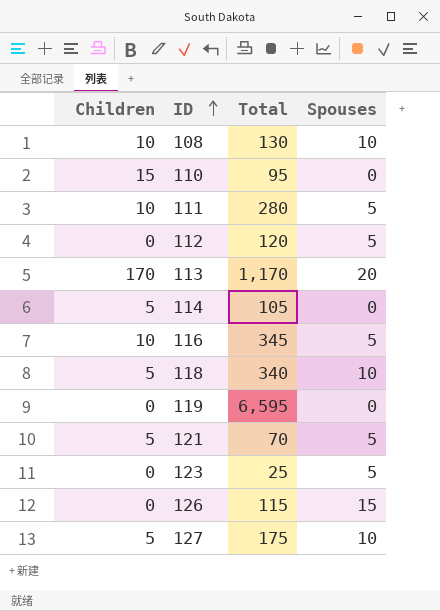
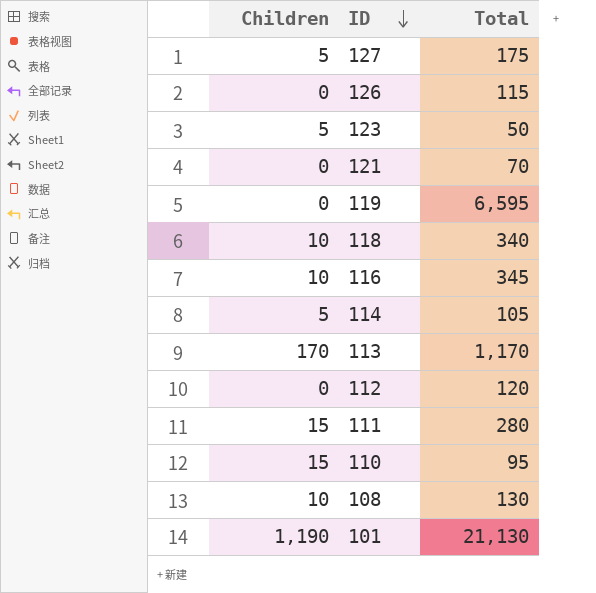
row order: ID ascending -> ID descending
column Spouses | position: 4 -> none
123 | Children: 0 -> 5
123 | Total: 25 -> 50
121 | Children: 5 -> 0
118 | Children: 5 -> 10
111 | Children: 10 -> 15
row 101: none -> 1,190 | 21,130

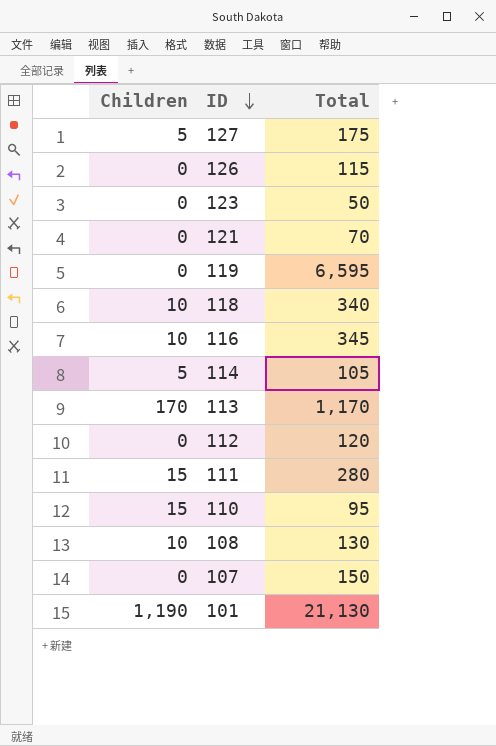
123 | Children: 5 -> 0
row 107: none -> 0 | 150

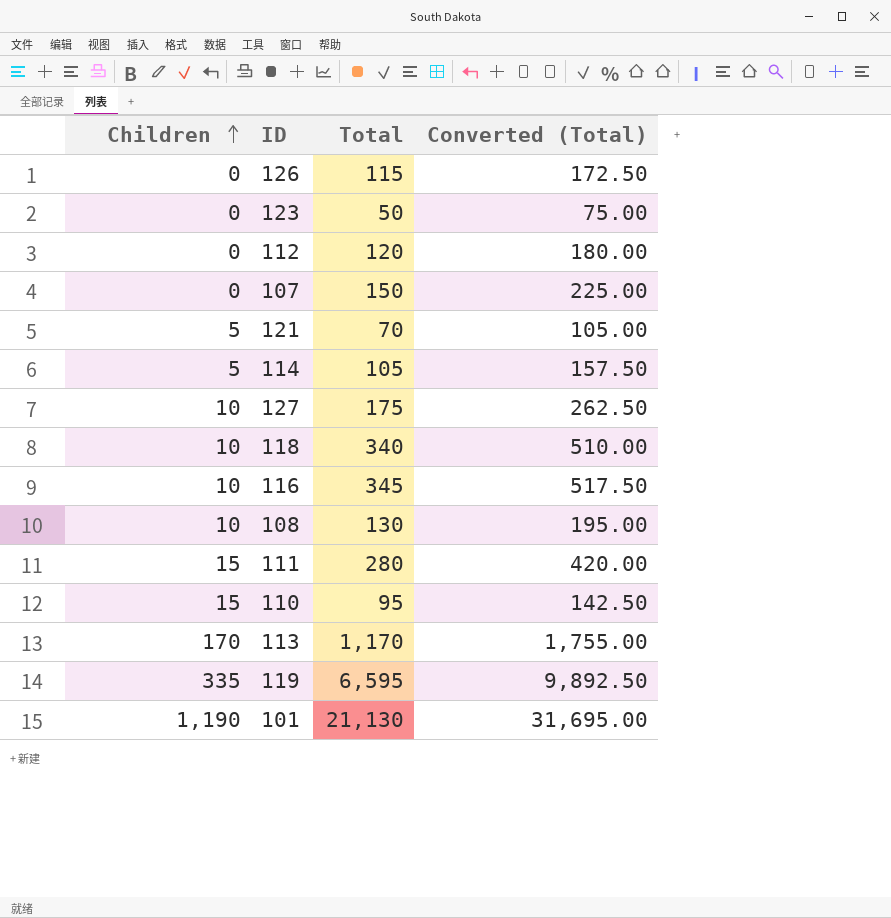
row order: ID descending -> Children ascending
column Converted (Total) | formula: none -> [Total] * 1.5
121 | Children: 0 -> 5
127 | Children: 5 -> 10
119 | Children: 0 -> 335

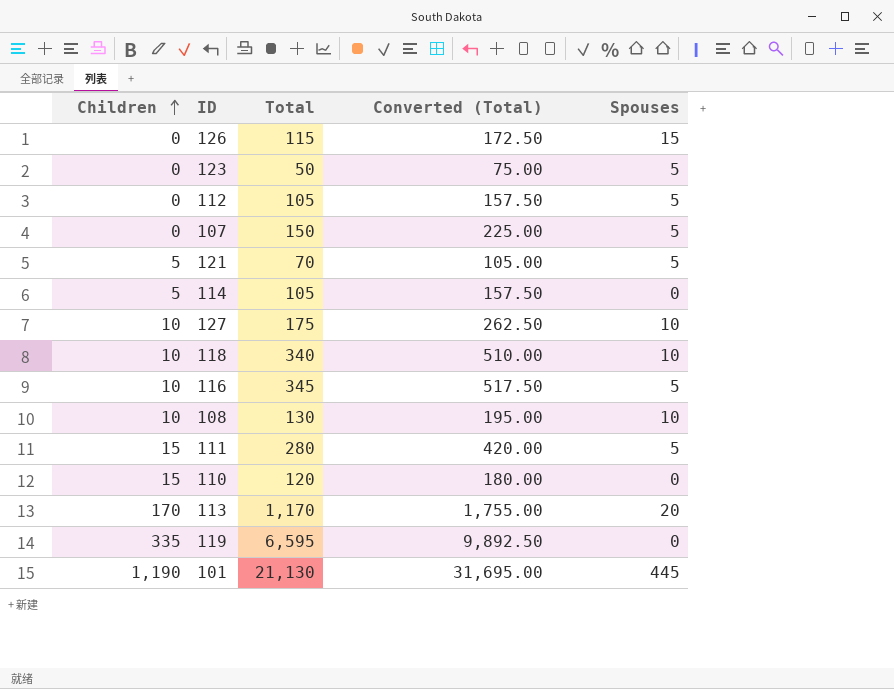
column Spouses | position: none -> 5
112 | Total: 120 -> 105
112 | Converted (Total): 180.00 -> 157.50
110 | Total: 95 -> 120
110 | Converted (Total): 142.50 -> 180.00

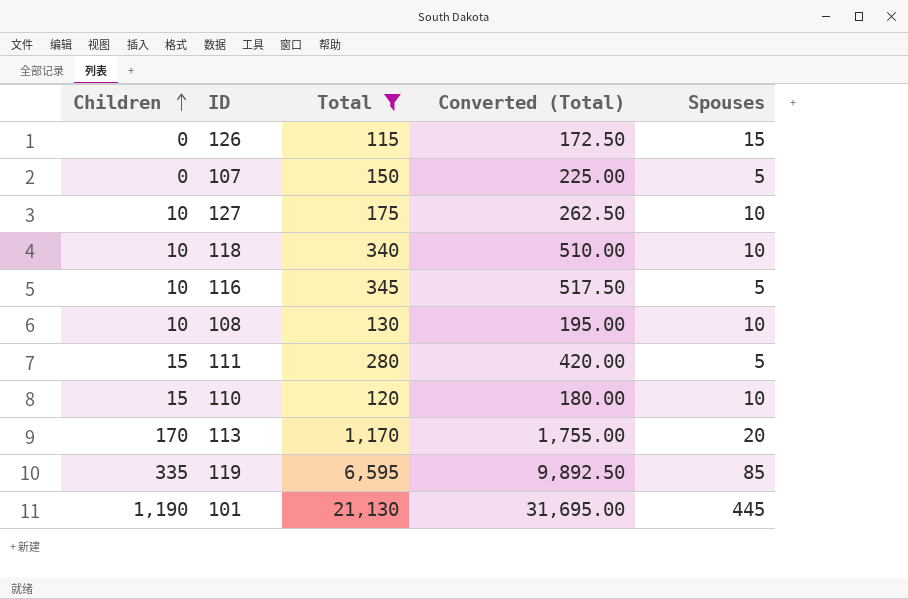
filter: none -> Total >= 115
110 | Spouses: 0 -> 10
119 | Spouses: 0 -> 85

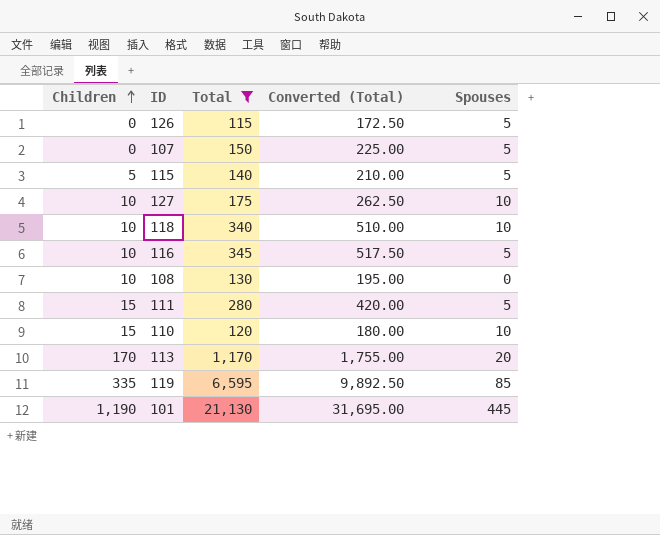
126 | Spouses: 15 -> 5
row 115: none -> 5 | 140 | 210.00 | 5
108 | Spouses: 10 -> 0

